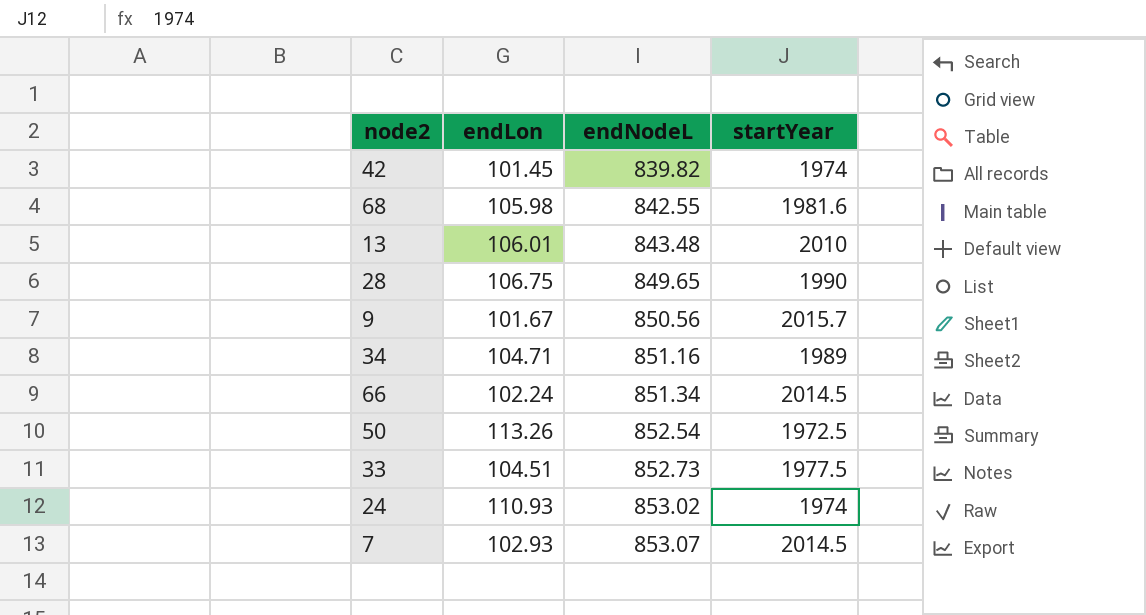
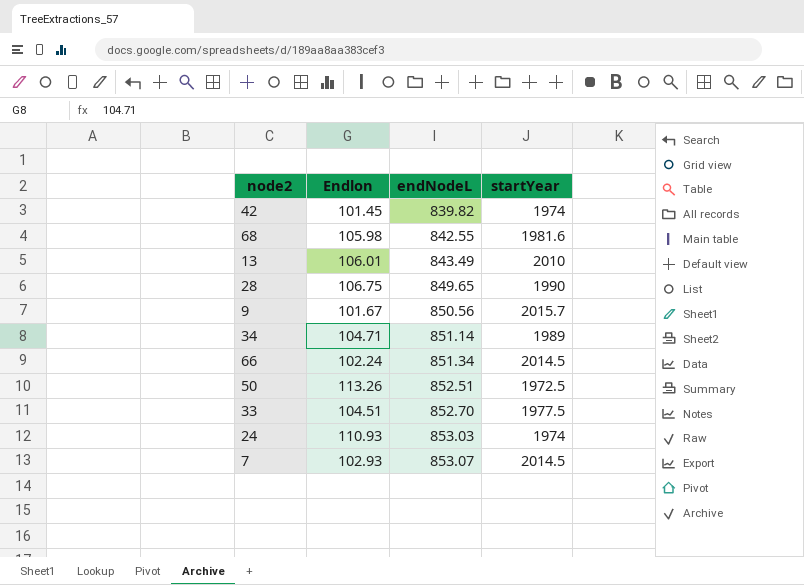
column name: endLon -> Endlon
13 | endNodeL: 843.48 -> 843.49
34 | endNodeL: 851.16 -> 851.14
50 | endNodeL: 852.54 -> 852.51
33 | endNodeL: 852.73 -> 852.70
24 | endNodeL: 853.02 -> 853.03

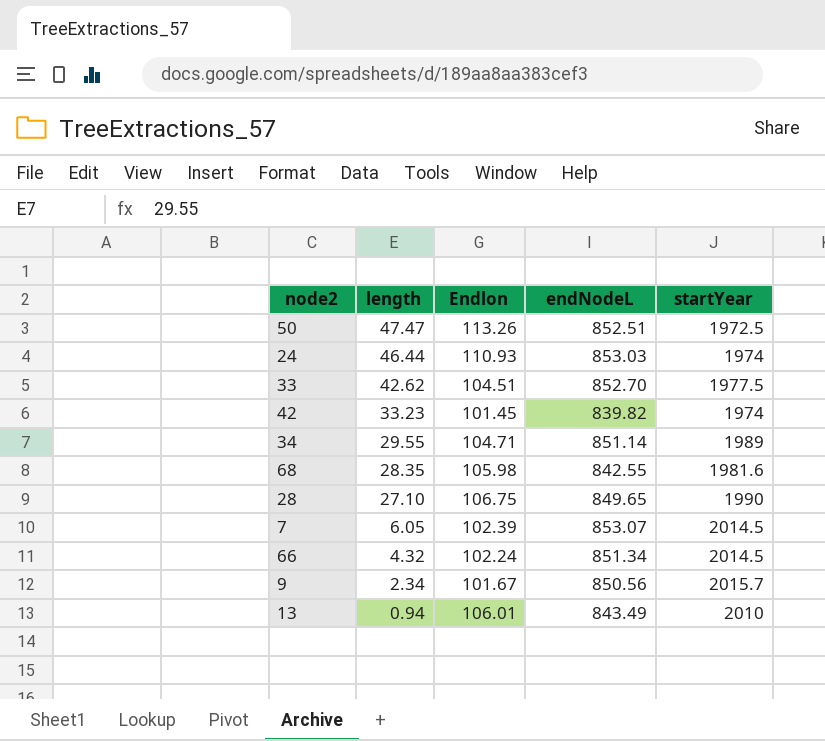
row order: endNodeL ascending -> length descending
column length | position: none -> 2
7 | Endlon: 102.93 -> 102.39

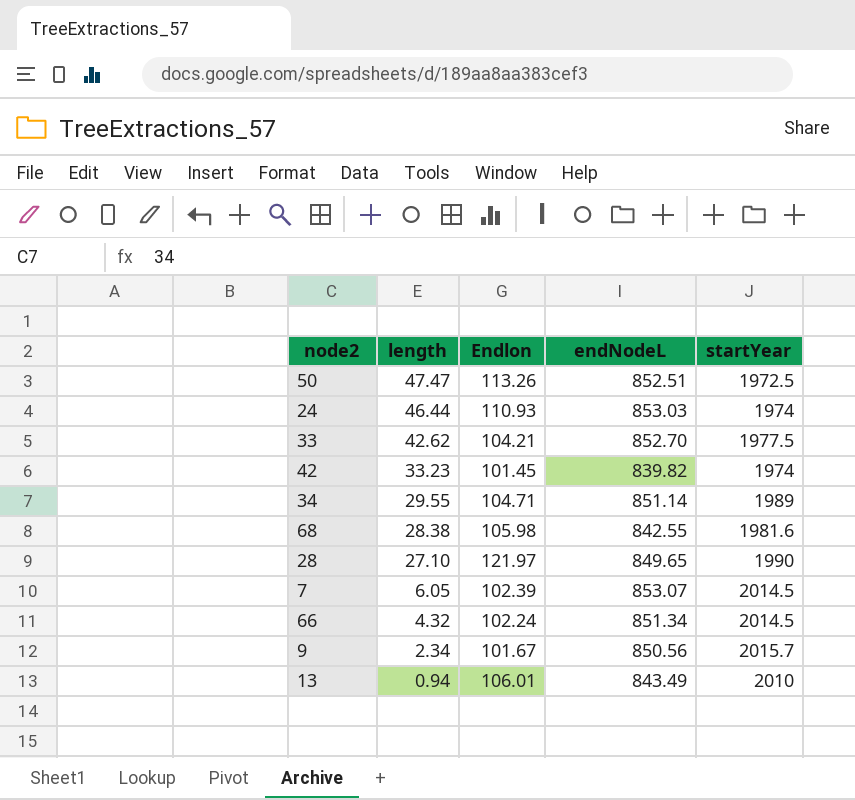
33 | Endlon: 104.51 -> 104.21
68 | length: 28.35 -> 28.38
28 | Endlon: 106.75 -> 121.97

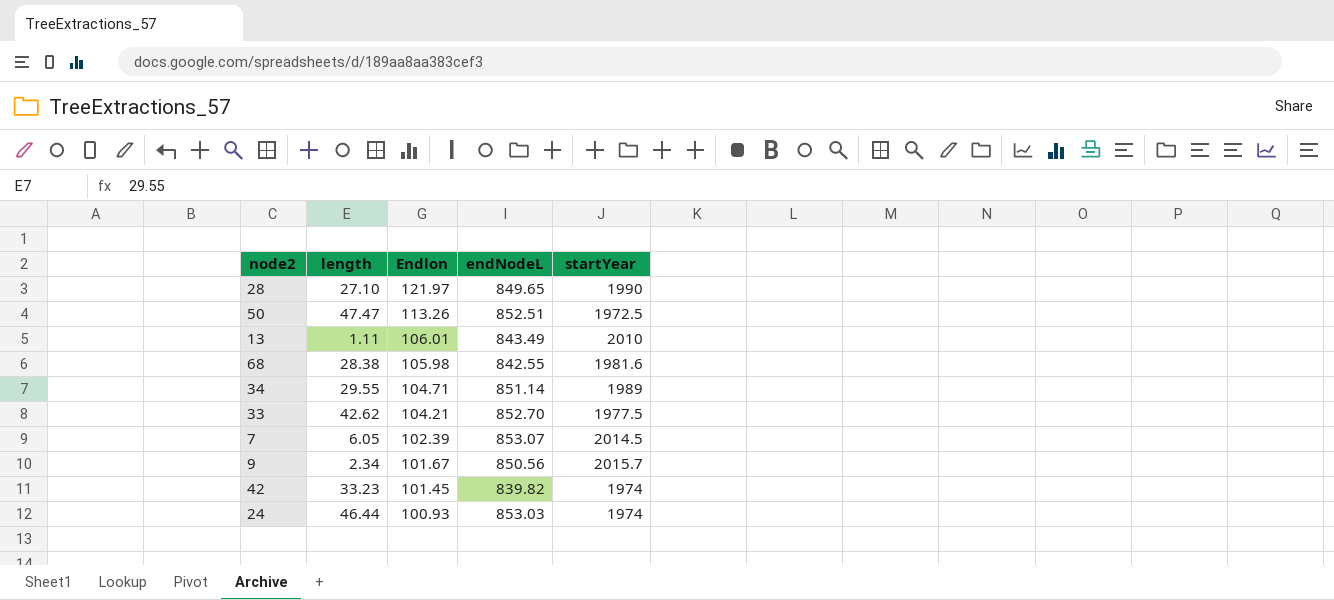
row order: length descending -> Endlon descending
row 66: 4.32 | 102.24 | 851.34 | 2014.5 -> none
13 | length: 0.94 -> 1.11
24 | Endlon: 110.93 -> 100.93

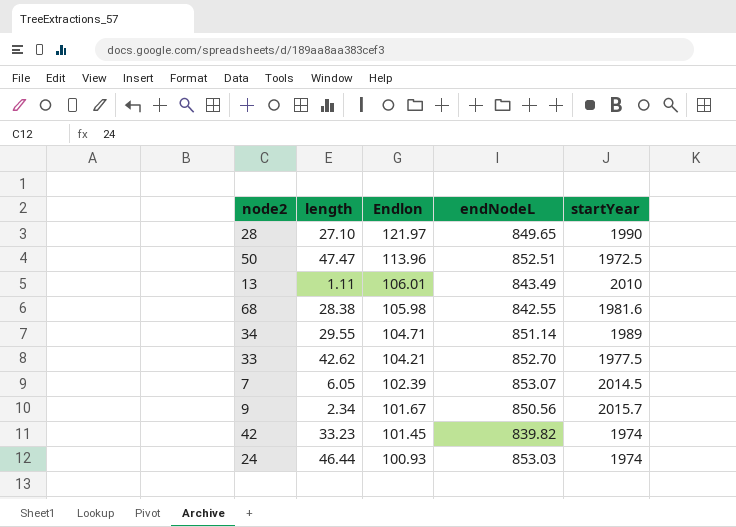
50 | Endlon: 113.26 -> 113.96

